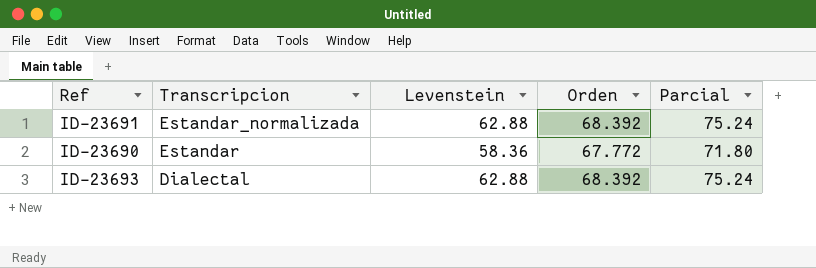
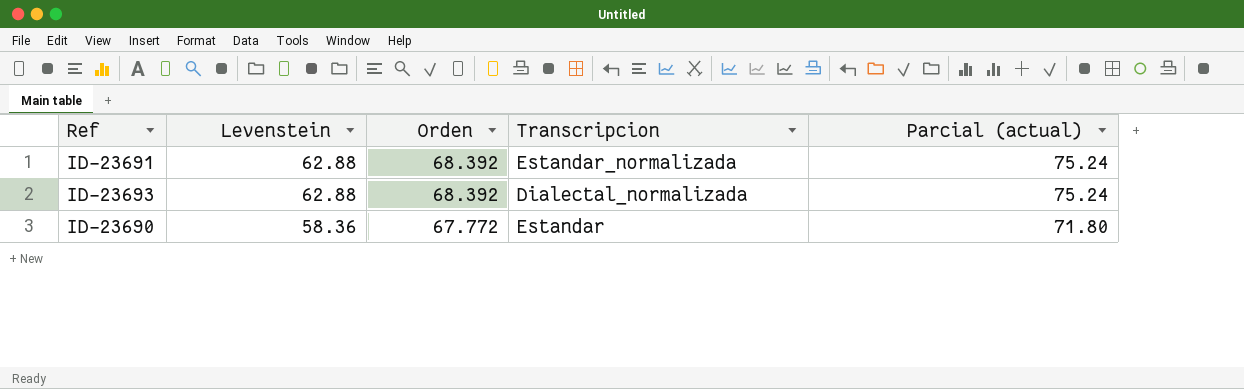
row order: Transcripcion descending -> Levenstein descending
column Transcripcion | position: 2 -> 4
column name: Parcial -> Parcial (actual)
ID-23693 | Transcripcion: Dialectal -> Dialectal_normalizada

